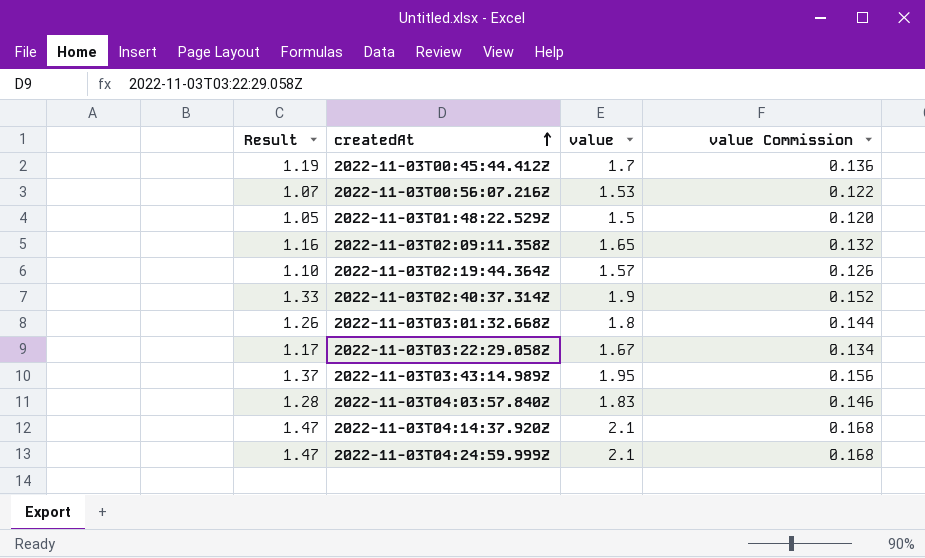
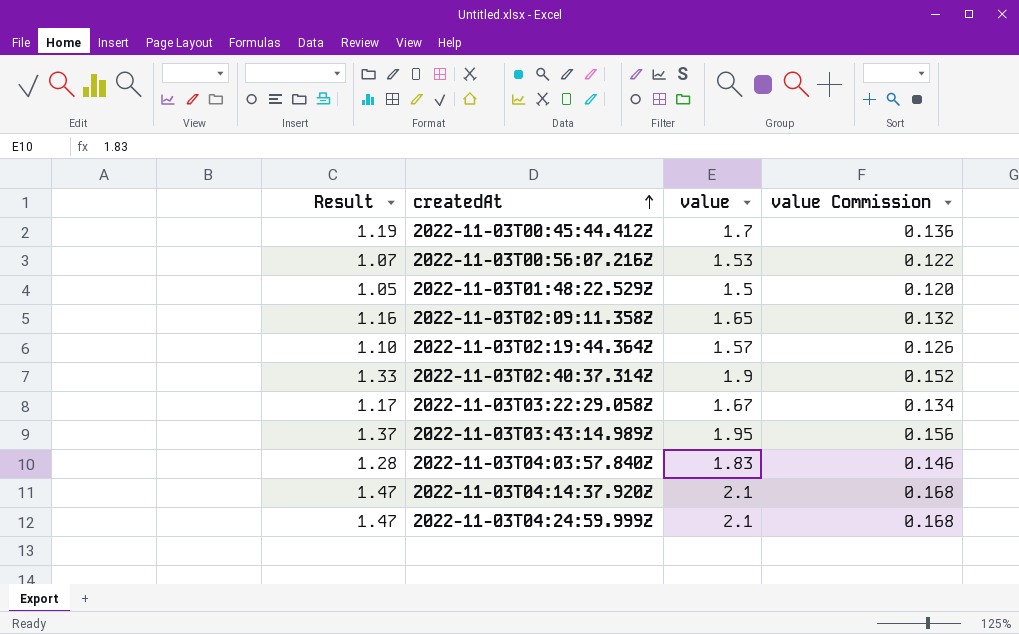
row 2022-11-03T03:01:32.668Z: 1.26 | 1.8 | 0.144 -> none

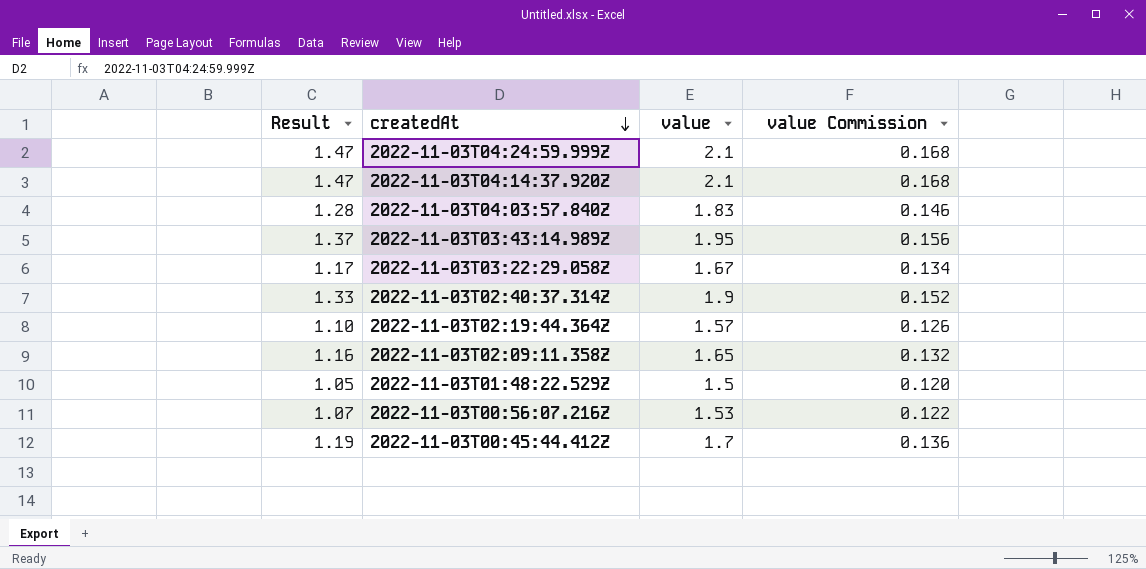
row order: createdAt ascending -> createdAt descending

